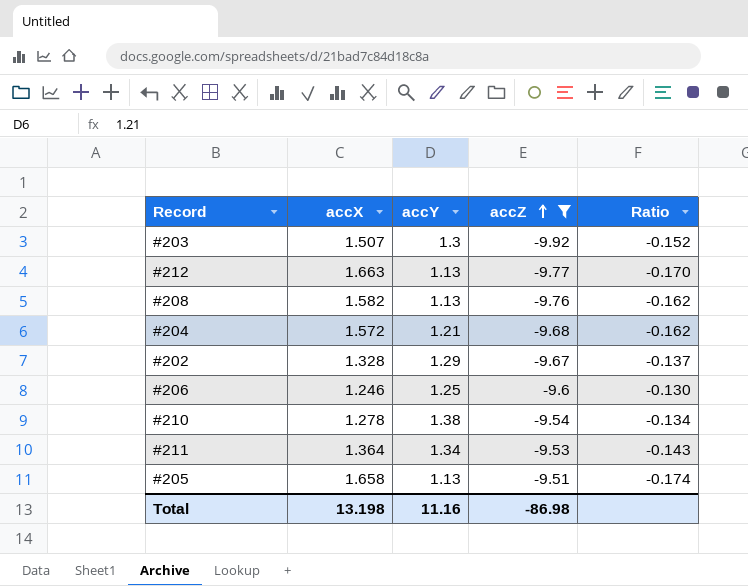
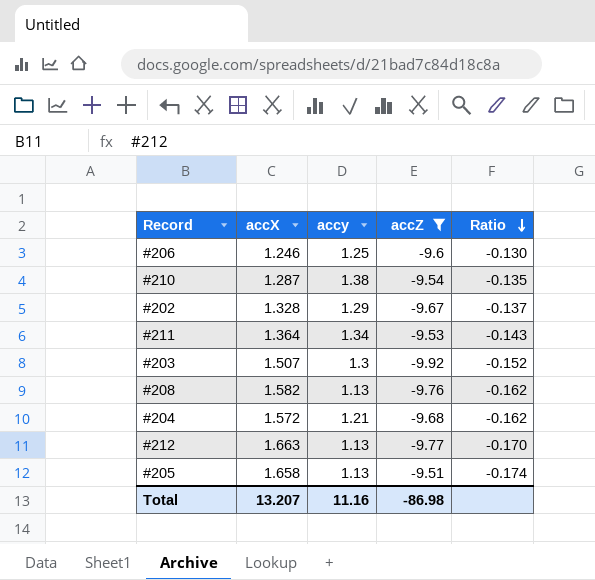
row order: accZ ascending -> Ratio descending
column name: accY -> accy
#210 | accX: 1.278 -> 1.287
#210 | Ratio: -0.134 -> -0.135
Total | accX: 13.198 -> 13.207

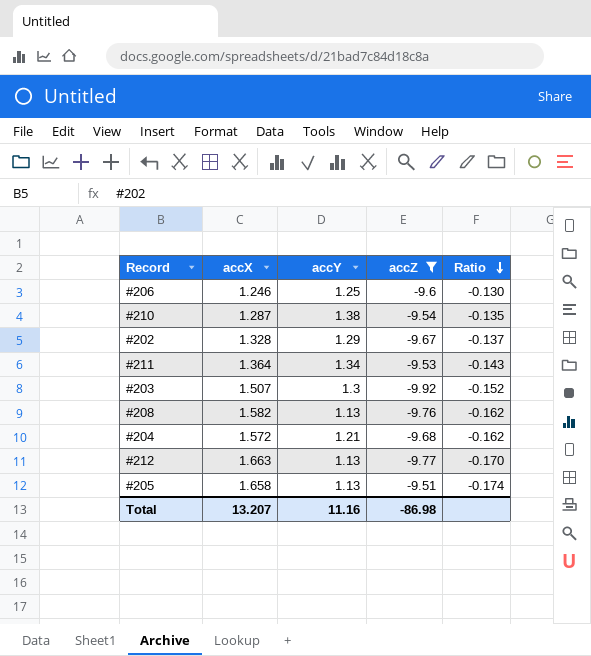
column name: accy -> accY

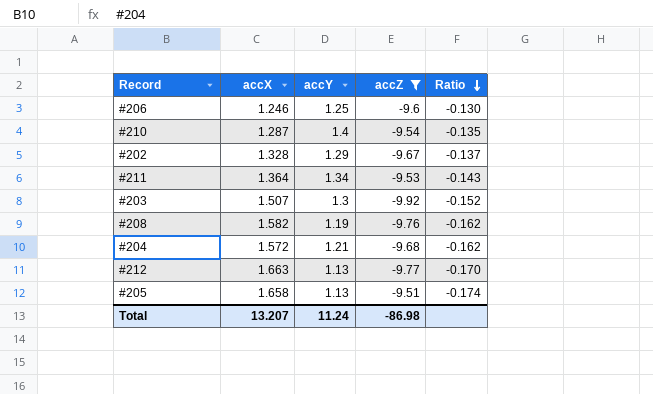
#210 | accY: 1.38 -> 1.4
#208 | accY: 1.13 -> 1.19
Total | accY: 11.16 -> 11.24

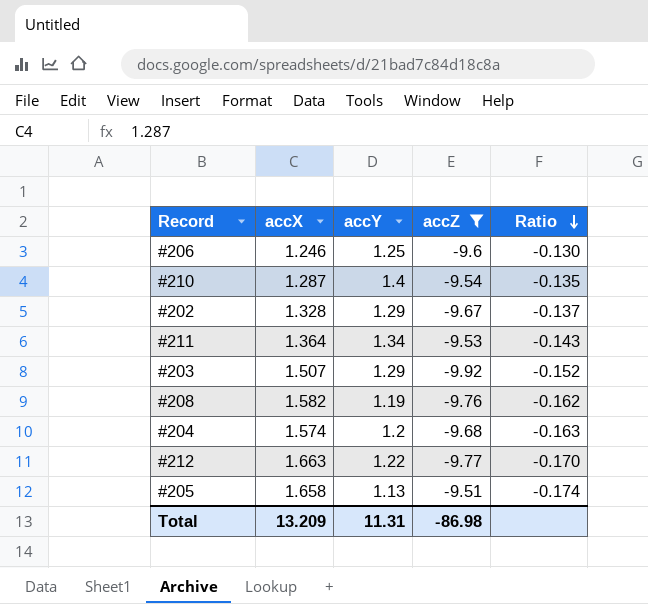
#203 | accY: 1.3 -> 1.29
#204 | accX: 1.572 -> 1.574
#204 | accY: 1.21 -> 1.2
#204 | Ratio: -0.162 -> -0.163
#212 | accY: 1.13 -> 1.22
Total | accX: 13.207 -> 13.209
Total | accY: 11.24 -> 11.31

